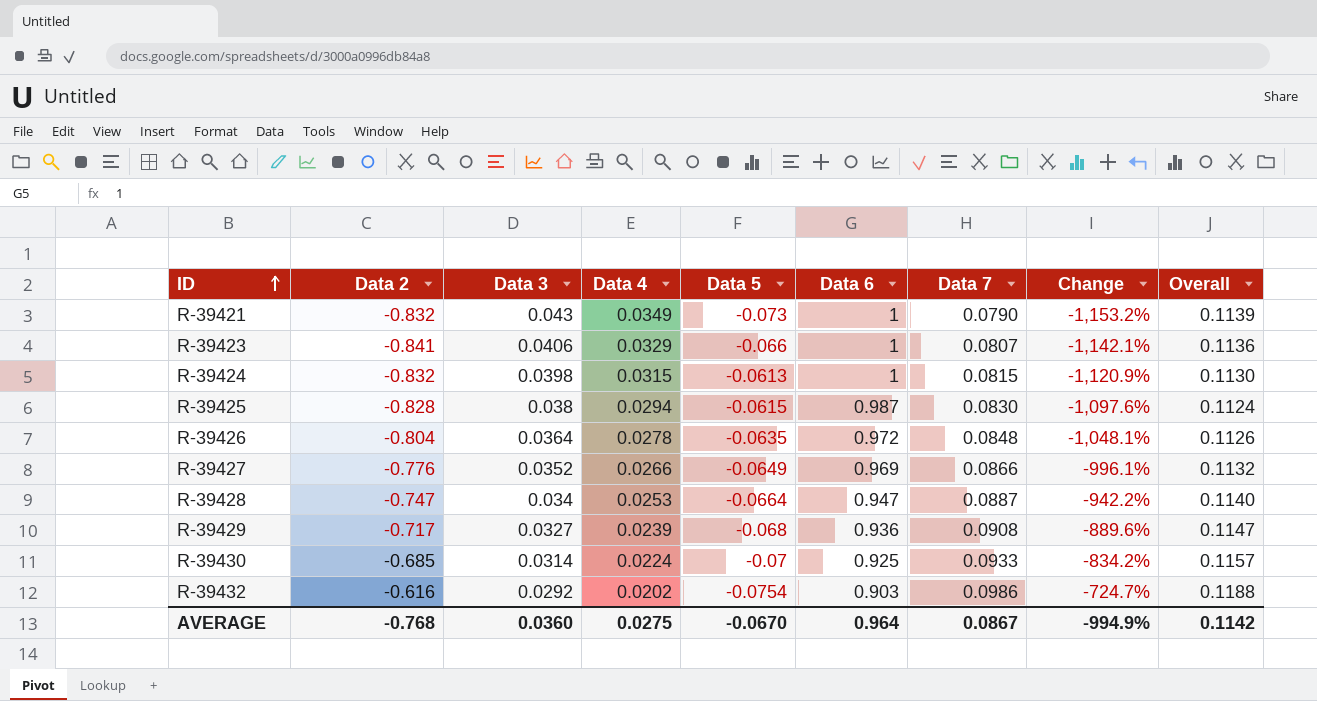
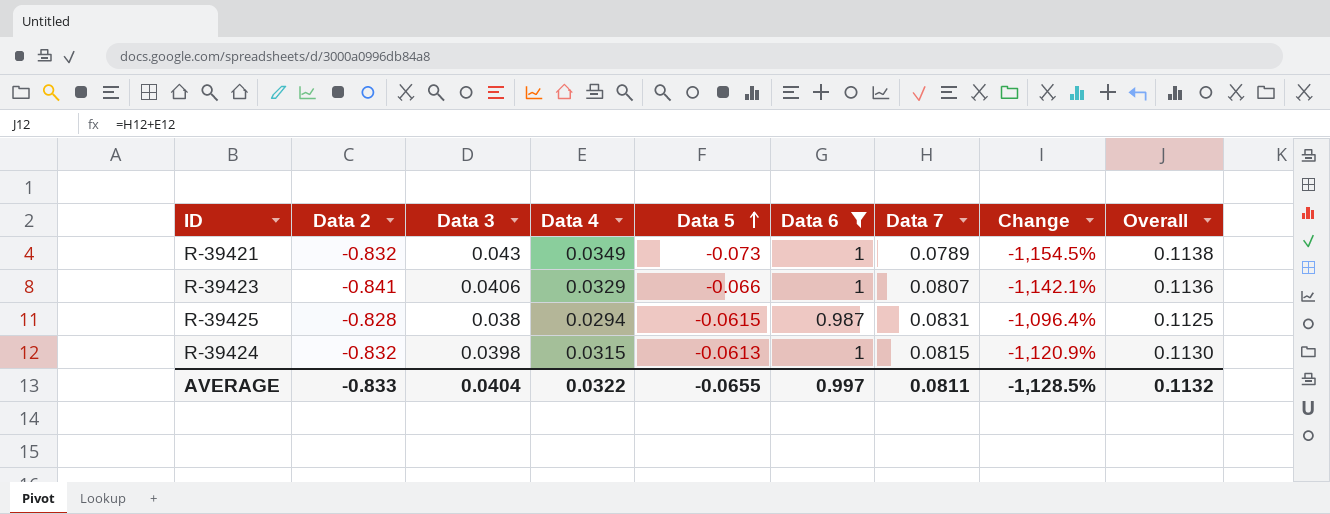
filter: none -> Data 6 >= 0.987
row order: ID ascending -> Data 5 ascending
R-39421 | Data 7: 0.0790 -> 0.0789
R-39421 | Change: -1,153.2% -> -1,154.5%
R-39421 | Overall: 0.1139 -> 0.1138
R-39425 | Data 7: 0.0830 -> 0.0831
R-39425 | Change: -1,097.6% -> -1,096.4%
R-39425 | Overall: 0.1124 -> 0.1125
AVERAGE | Data 2: -0.768 -> -0.833
AVERAGE | Data 3: 0.0360 -> 0.0404
AVERAGE | Data 4: 0.0275 -> 0.0322
AVERAGE | Data 5: -0.0670 -> -0.0655
AVERAGE | Data 6: 0.964 -> 0.997
AVERAGE | Data 7: 0.0867 -> 0.0811
AVERAGE | Change: -994.9% -> -1,128.5%
AVERAGE | Overall: 0.1142 -> 0.1132

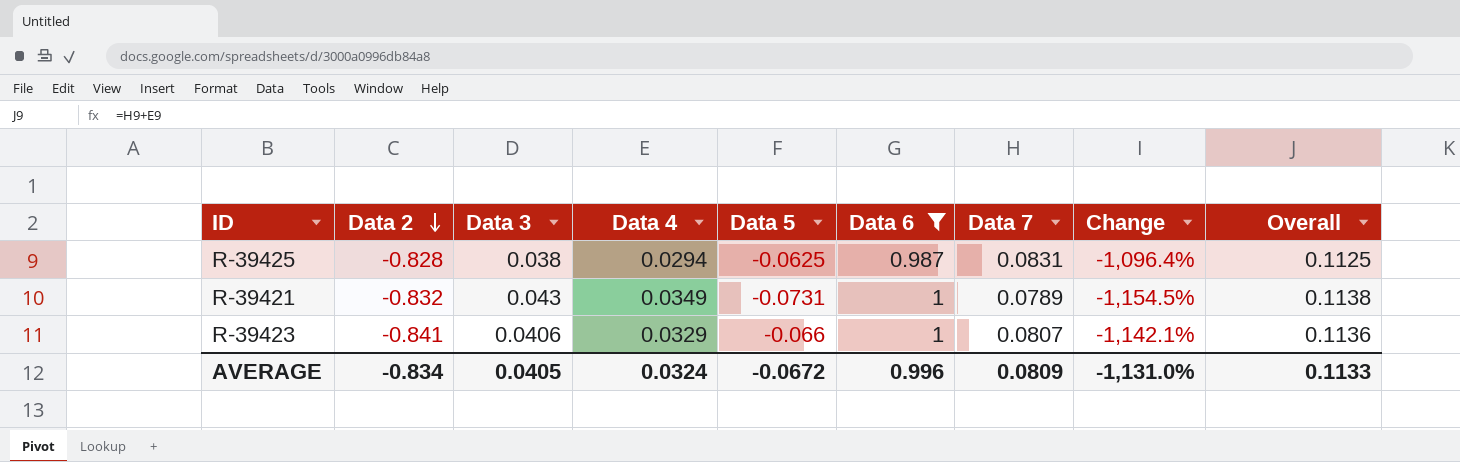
row order: Data 5 ascending -> Data 2 descending
row R-39424: -0.832 | 0.0398 | 0.0315 | -0.0613 | 1 | 0.0815 | -1,120.9% | 0.1130 -> none
R-39425 | Data 5: -0.0615 -> -0.0625
R-39421 | Data 5: -0.073 -> -0.0731
AVERAGE | Data 2: -0.833 -> -0.834
AVERAGE | Data 3: 0.0404 -> 0.0405
AVERAGE | Data 4: 0.0322 -> 0.0324
AVERAGE | Data 5: -0.0655 -> -0.0672
AVERAGE | Data 6: 0.997 -> 0.996
AVERAGE | Data 7: 0.0811 -> 0.0809
AVERAGE | Change: -1,128.5% -> -1,131.0%
AVERAGE | Overall: 0.1132 -> 0.1133

